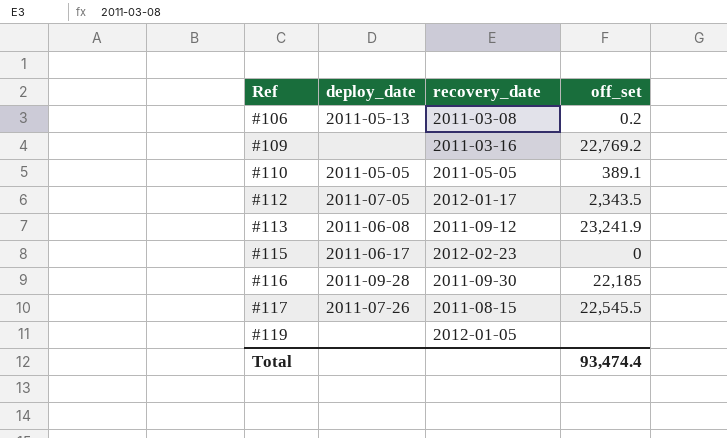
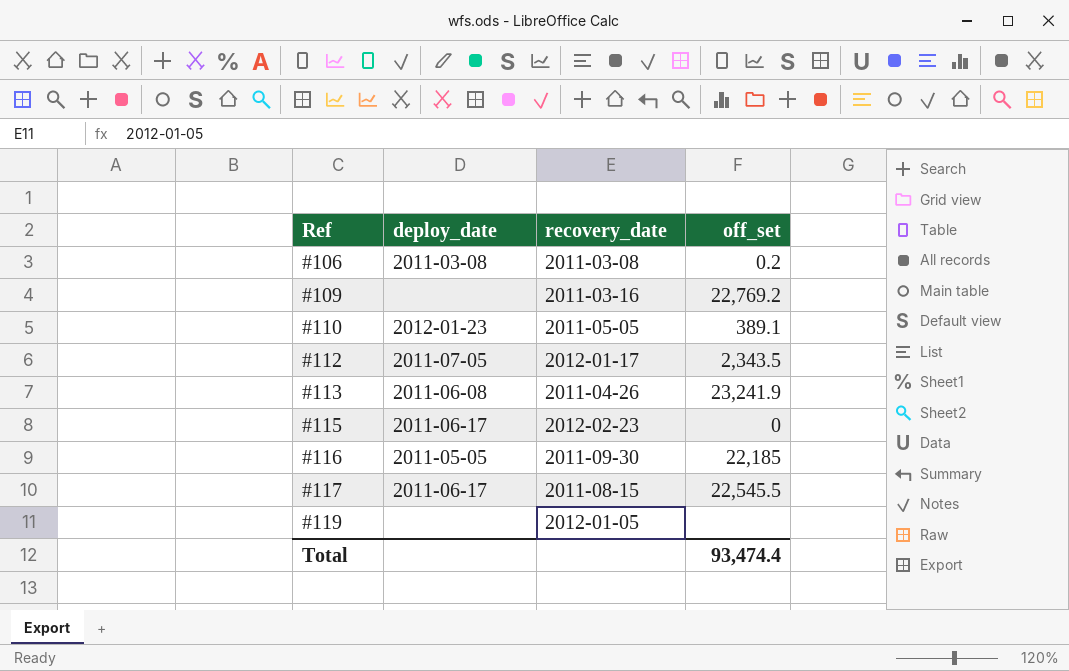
#106 | deploy_date: 2011-05-13 -> 2011-03-08
#110 | deploy_date: 2011-05-05 -> 2012-01-23
#113 | recovery_date: 2011-09-12 -> 2011-04-26
#116 | deploy_date: 2011-09-28 -> 2011-05-05
#117 | deploy_date: 2011-07-26 -> 2011-06-17

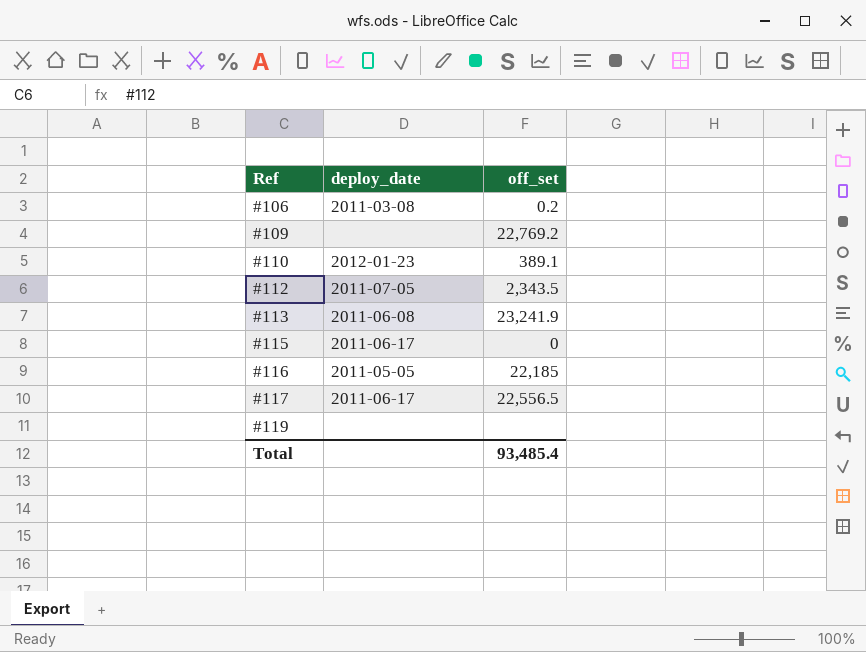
column recovery_date | position: 3 -> none
#117 | off_set: 22,545.5 -> 22,556.5
Total | off_set: 93,474.4 -> 93,485.4

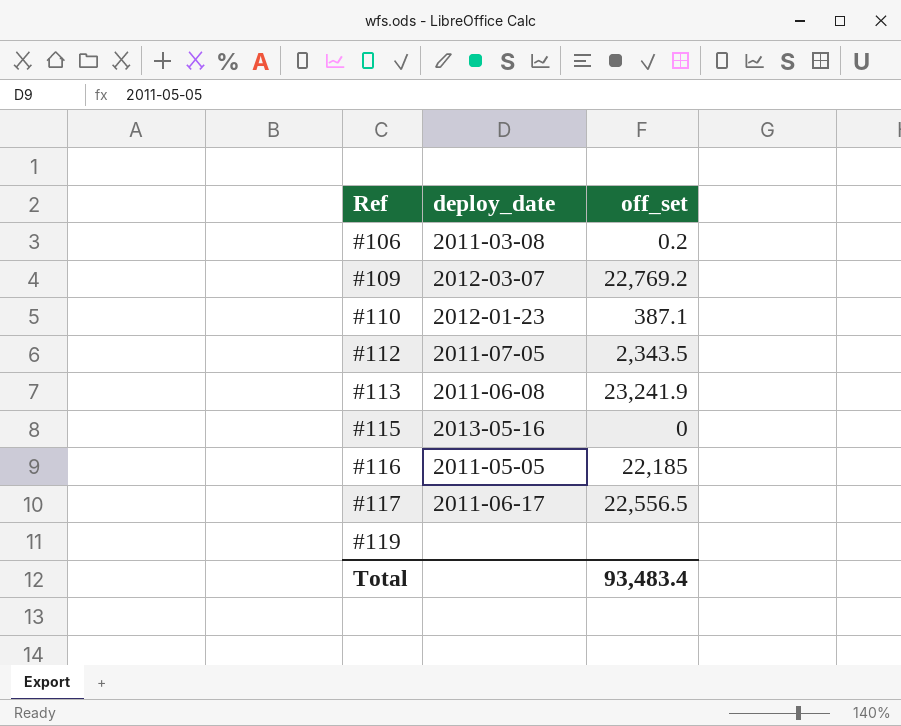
#109 | deploy_date: none -> 2012-03-07
#110 | off_set: 389.1 -> 387.1
#115 | deploy_date: 2011-06-17 -> 2013-05-16
Total | off_set: 93,485.4 -> 93,483.4

